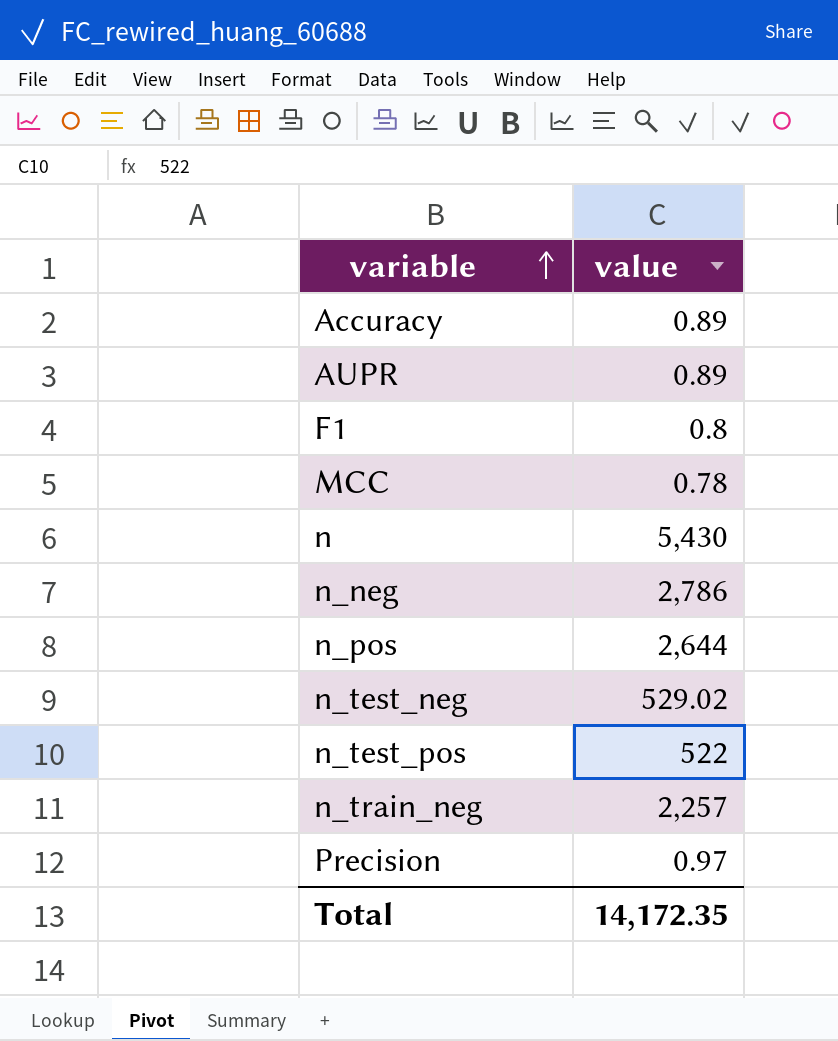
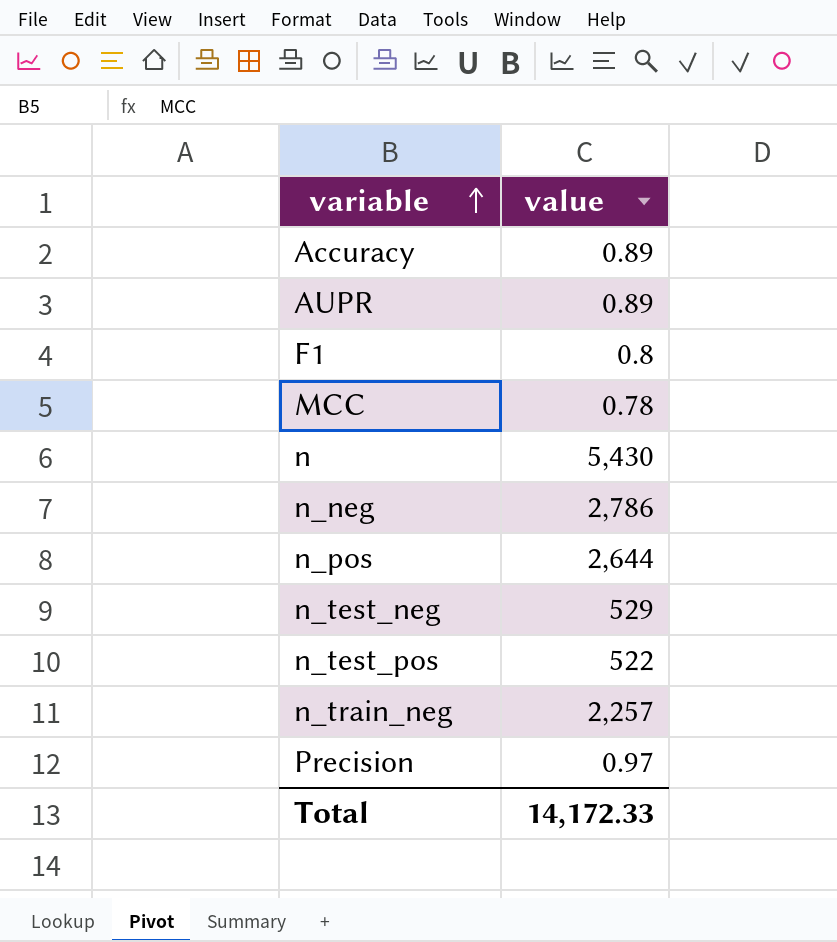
n_test_neg | value: 529.02 -> 529
Total | value: 14,172.35 -> 14,172.33

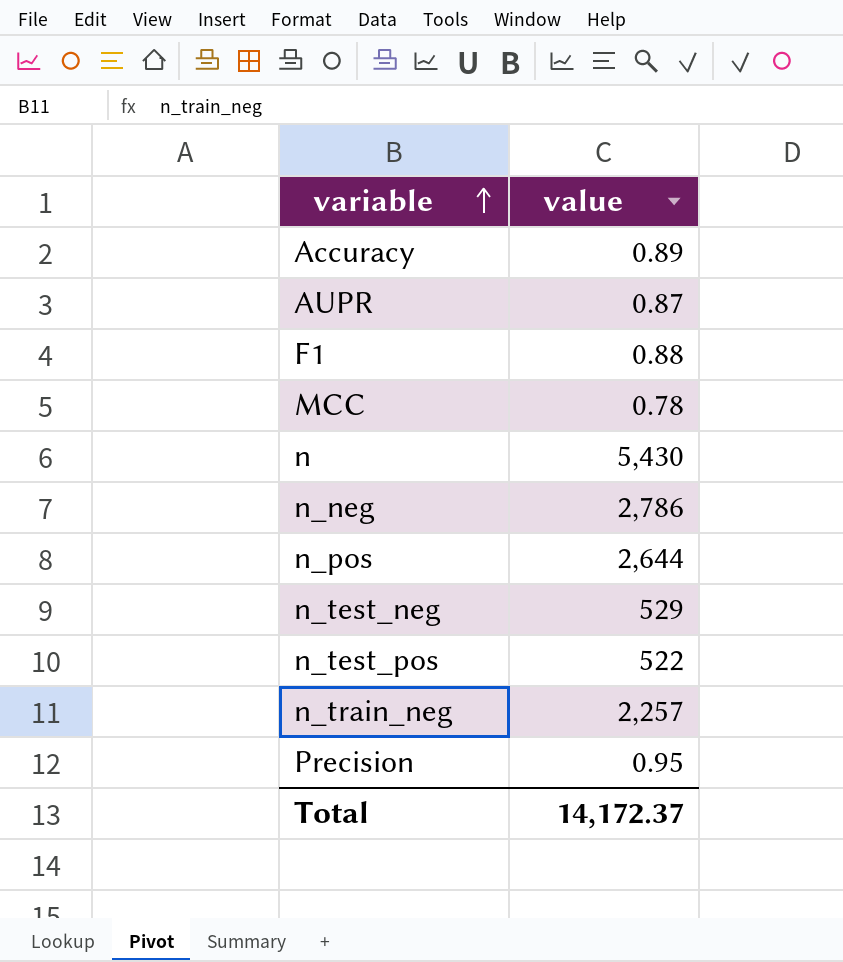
AUPR | value: 0.89 -> 0.87
F1 | value: 0.8 -> 0.88
Precision | value: 0.97 -> 0.95
Total | value: 14,172.33 -> 14,172.37

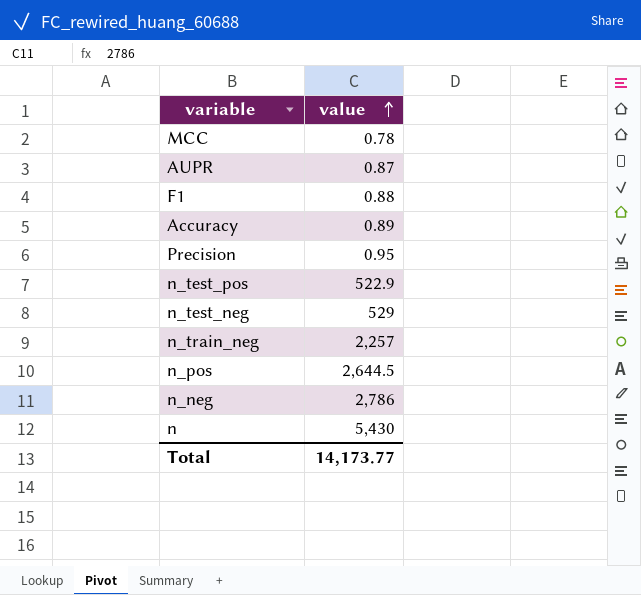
row order: variable ascending -> value ascending
n_test_pos | value: 522 -> 522.9
n_pos | value: 2,644 -> 2,644.5
Total | value: 14,172.37 -> 14,173.77

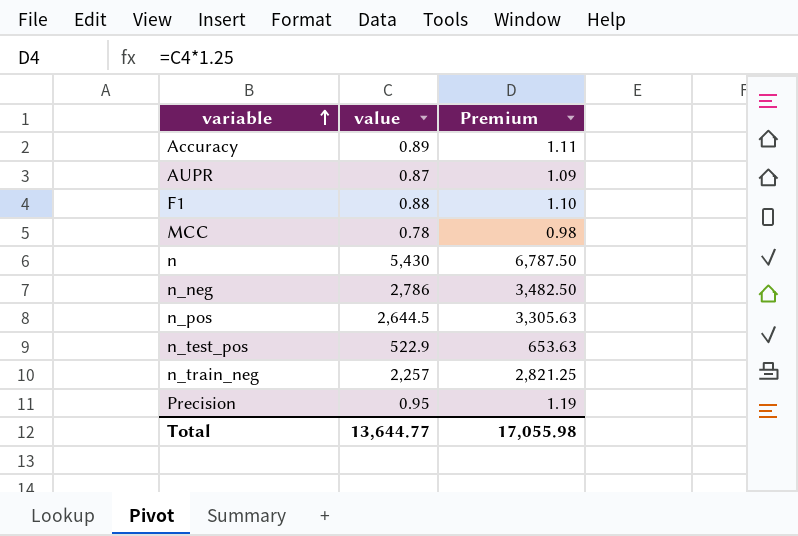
row order: value ascending -> variable ascending
column Premium | formula: none -> [value] * 1.25
row n_test_neg: 529 -> none
Total | value: 14,173.77 -> 13,644.77

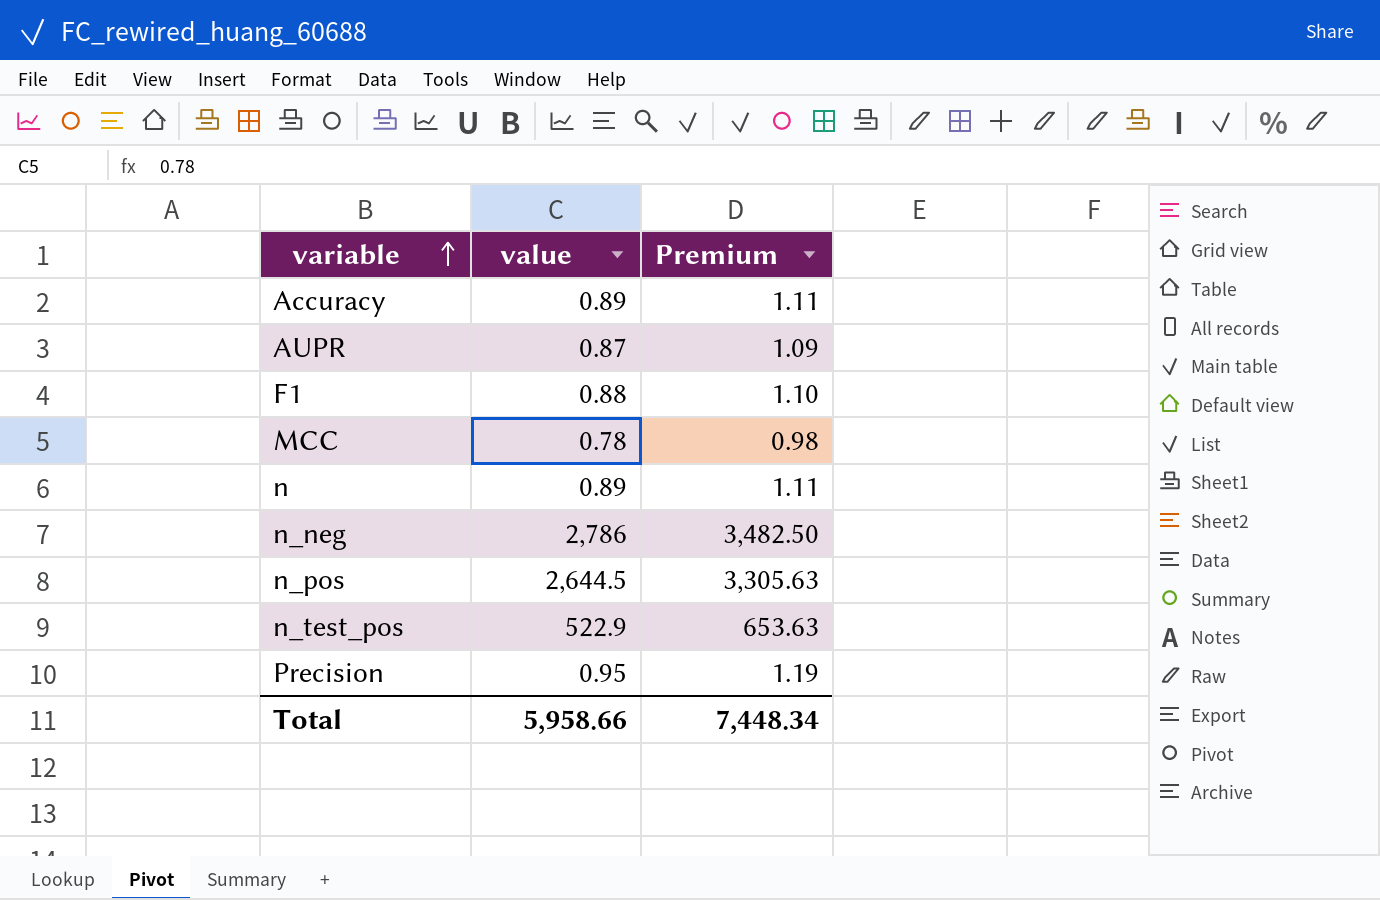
row n_train_neg: 2,257 | 2,821.25 -> none
n | value: 5,430 -> 0.89
n | Premium: 6,787.50 -> 1.11
Total | value: 13,644.77 -> 5,958.66
Total | Premium: 17,055.98 -> 7,448.34

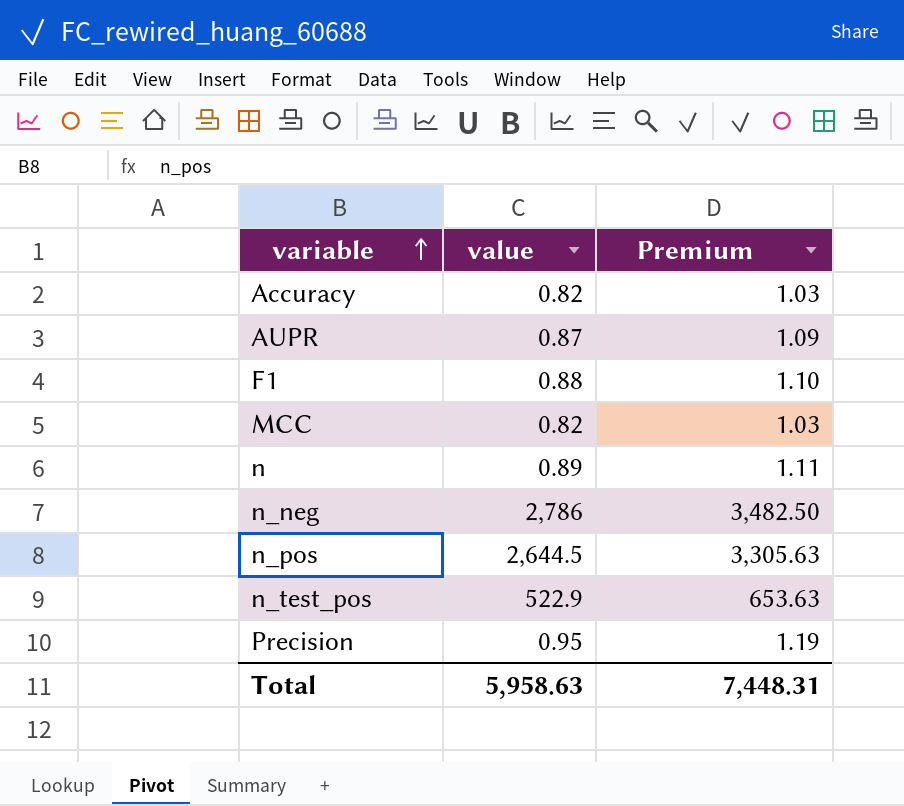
Accuracy | value: 0.89 -> 0.82
Accuracy | Premium: 1.11 -> 1.03
MCC | value: 0.78 -> 0.82
MCC | Premium: 0.98 -> 1.03
Total | value: 5,958.66 -> 5,958.63
Total | Premium: 7,448.34 -> 7,448.31

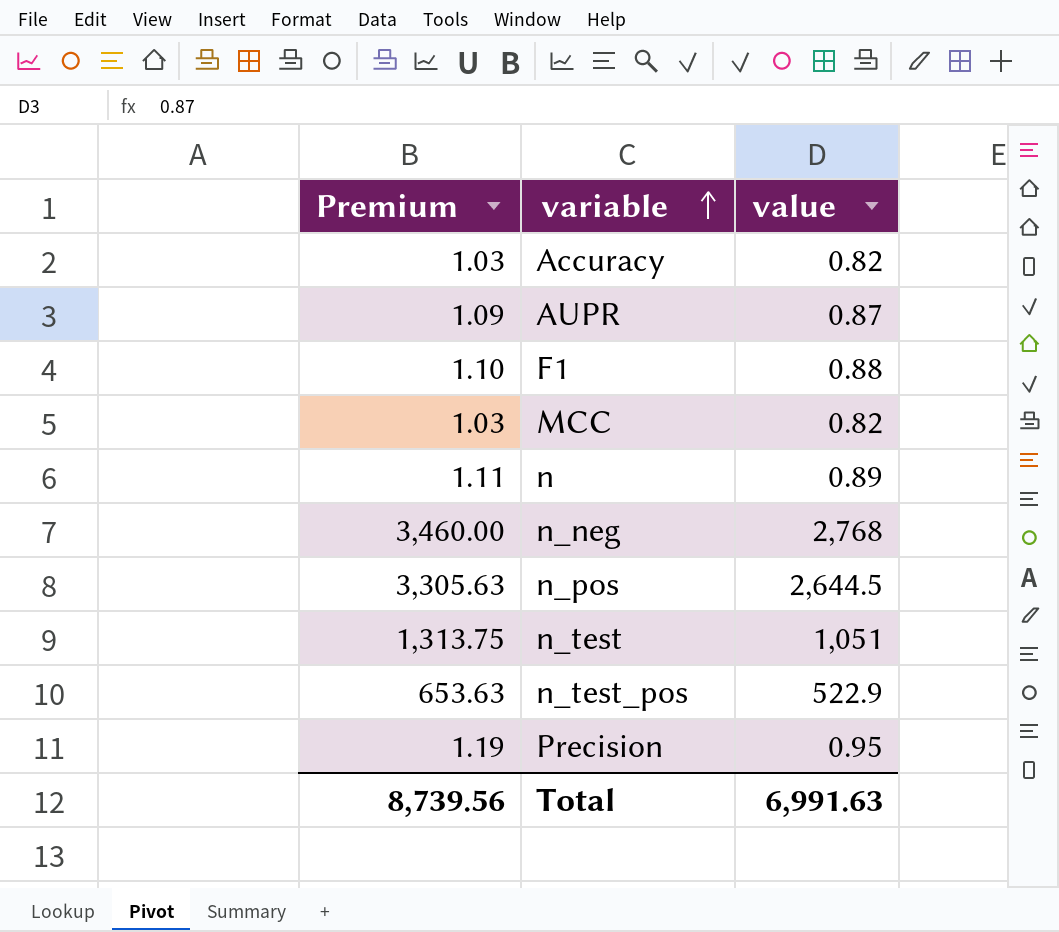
column Premium | position: 3 -> 1
n_neg | Premium: 3,482.50 -> 3,460.00
n_neg | value: 2,786 -> 2,768
row n_test: none -> 1,313.75 | 1,051
Total | Premium: 7,448.31 -> 8,739.56
Total | value: 5,958.63 -> 6,991.63

